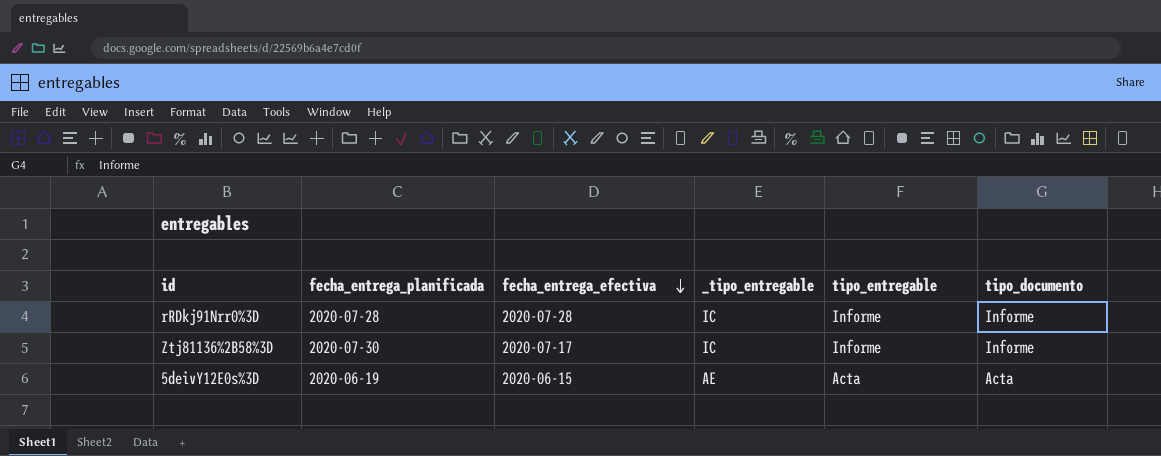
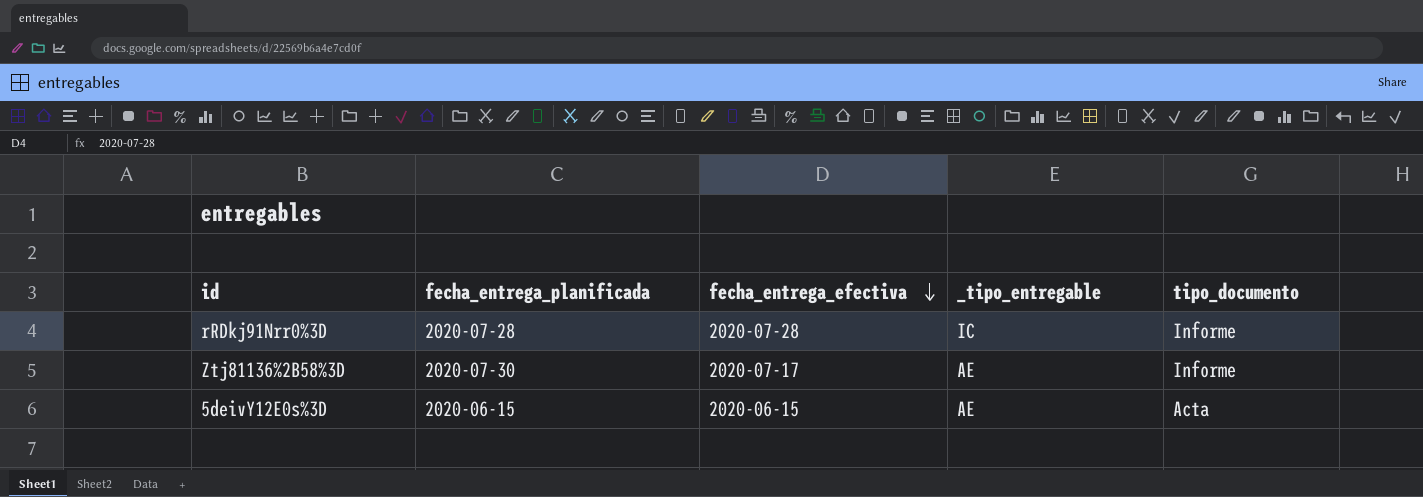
column tipo_entregable | position: 5 -> none
Ztj81136%2B58%3D | _tipo_entregable: IC -> AE
5deivY12E0s%3D | fecha_entrega_planificada: 2020-06-19 -> 2020-06-15

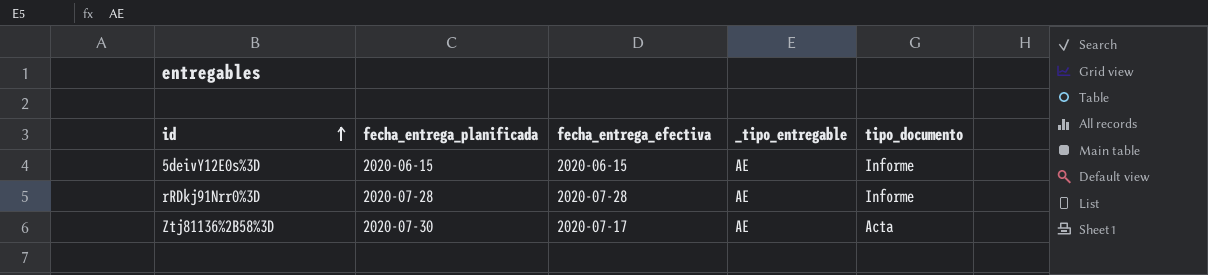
row order: fecha_entrega_efectiva descending -> id ascending
5deivY12E0s%3D | tipo_documento: Acta -> Informe
rRDkj91Nrr0%3D | _tipo_entregable: IC -> AE
Ztj81136%2B58%3D | tipo_documento: Informe -> Acta

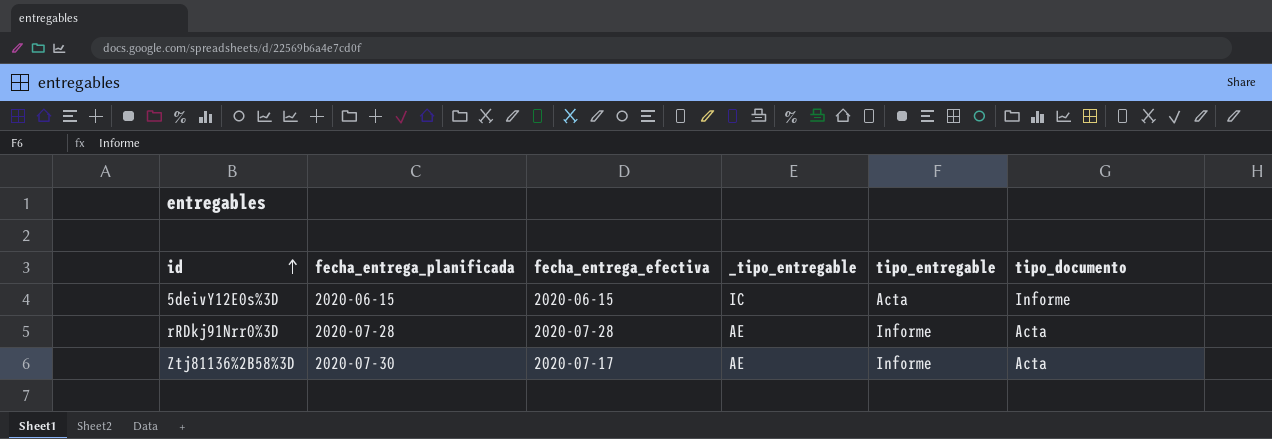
column tipo_entregable | position: none -> 5
5deivY12E0s%3D | _tipo_entregable: AE -> IC
rRDkj91Nrr0%3D | tipo_documento: Informe -> Acta

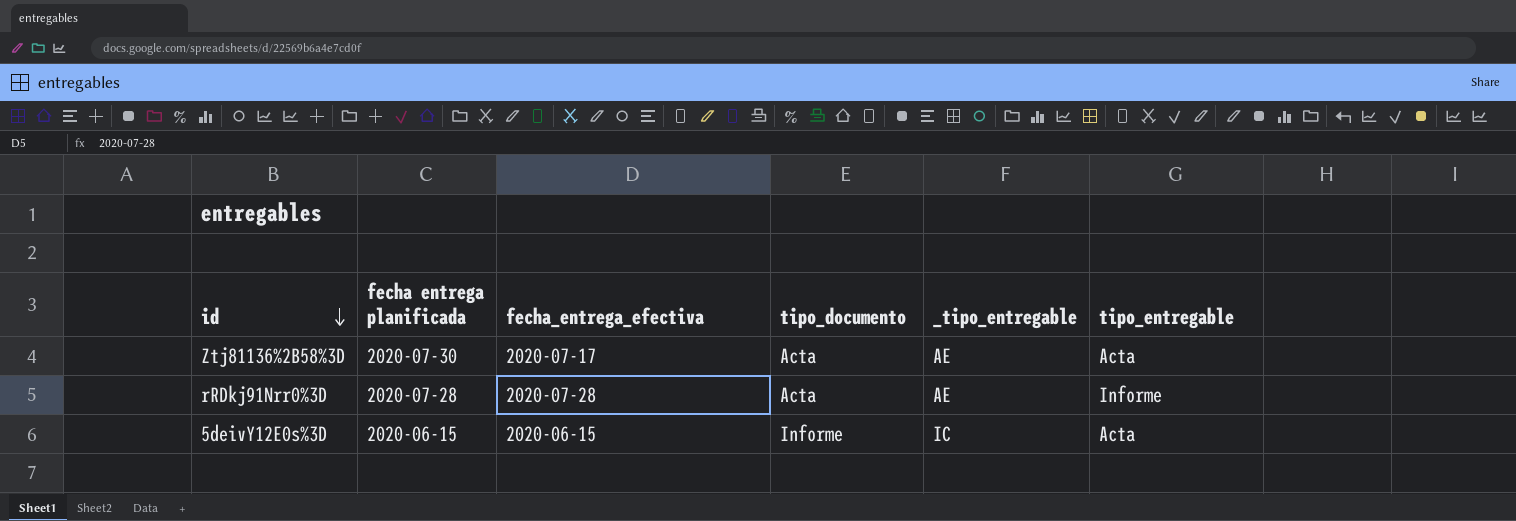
row order: id ascending -> id descending
column name: fecha_entrega_planificada -> fecha entrega planificada
column tipo_documento | position: 6 -> 4
Ztj81136%2B58%3D | tipo_entregable: Informe -> Acta

